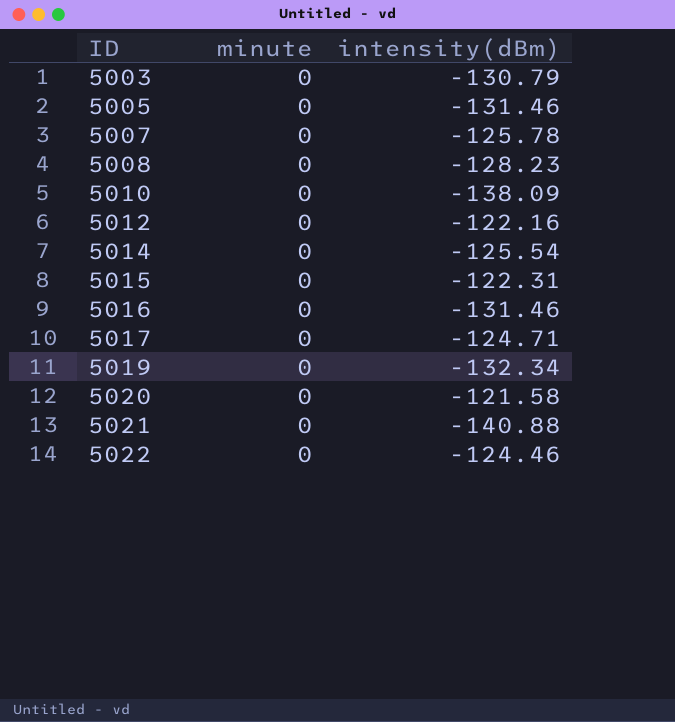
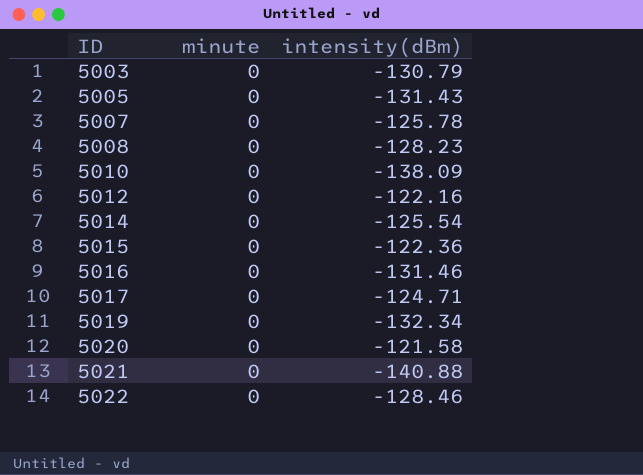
5005 | intensity(dBm): -131.46 -> -131.43
5015 | intensity(dBm): -122.31 -> -122.36
5022 | intensity(dBm): -124.46 -> -128.46

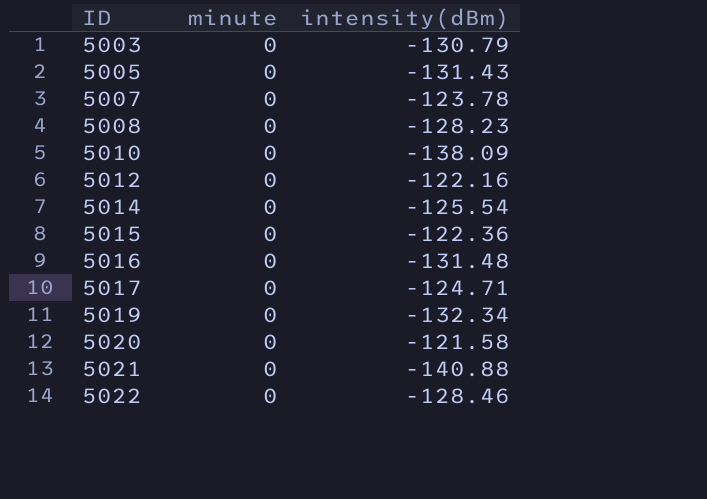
5007 | intensity(dBm): -125.78 -> -123.78
5016 | intensity(dBm): -131.46 -> -131.48

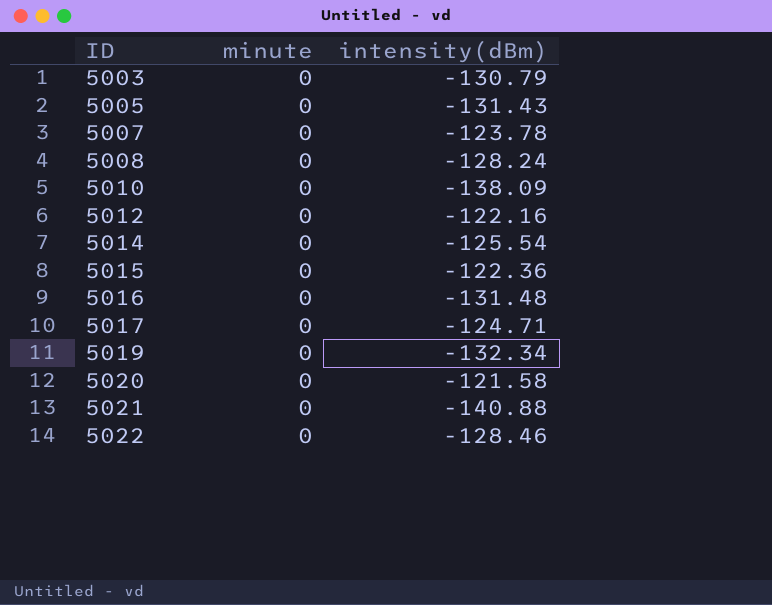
5008 | intensity(dBm): -128.23 -> -128.24

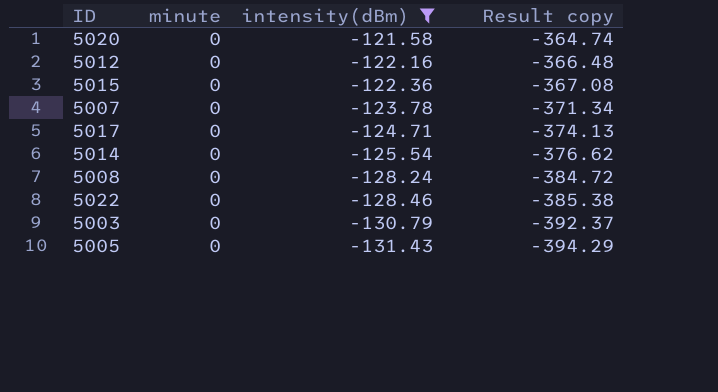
filter: none -> intensity(dBm) >= -131.43
row order: ID ascending -> intensity(dBm) descending
column Result copy | formula: none -> [intensity(dBm)] * 3

